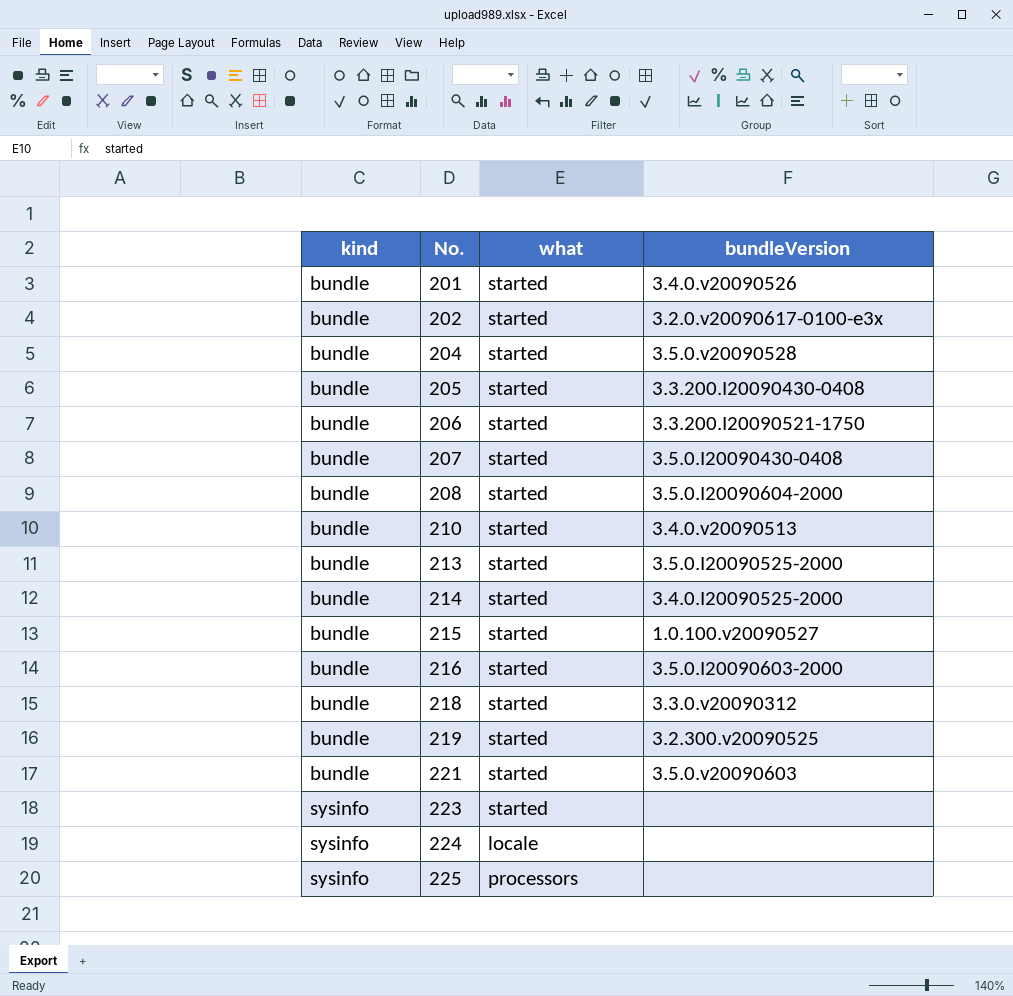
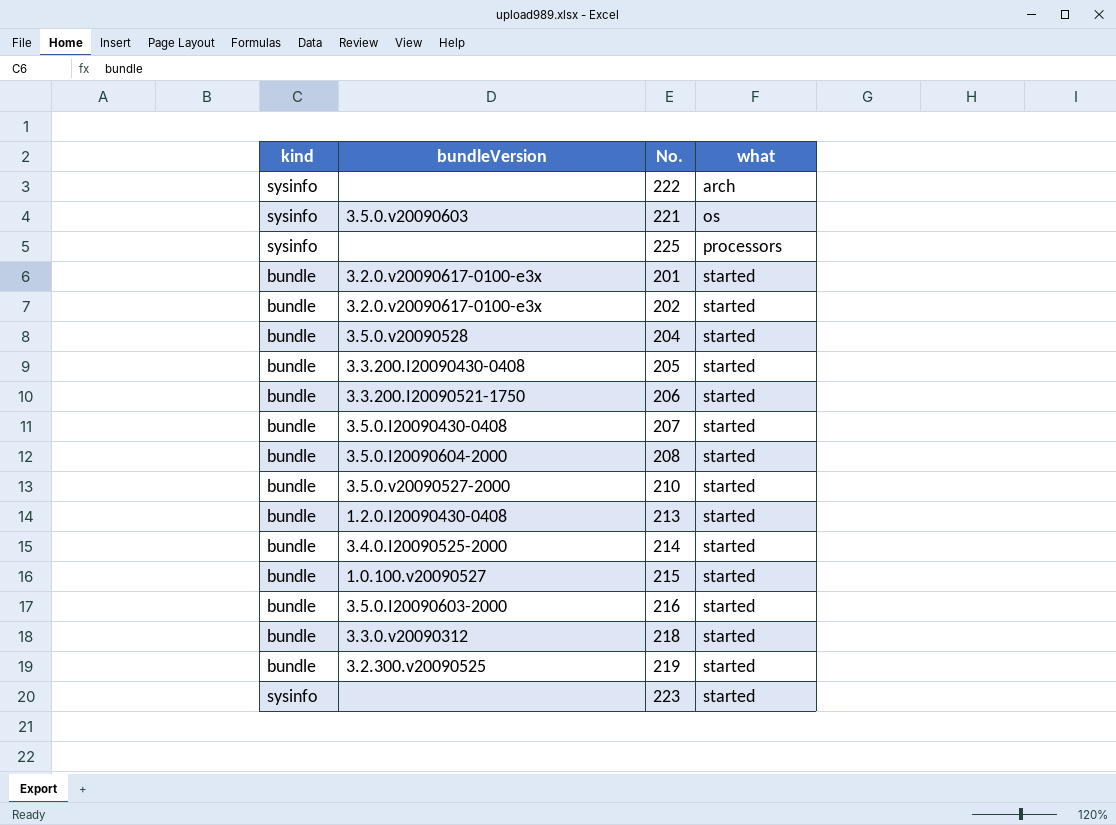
row order: kind ascending -> what ascending
column bundleVersion | position: 4 -> 2
row 224: sysinfo | locale | none -> none
row 222: none -> sysinfo | none | arch
221 | kind: bundle -> sysinfo
221 | what: started -> os
201 | bundleVersion: 3.4.0.v20090526 -> 3.2.0.v20090617-0100-e3x
210 | bundleVersion: 3.4.0.v20090513 -> 3.5.0.v20090527-2000
213 | bundleVersion: 3.5.0.I20090525-2000 -> 1.2.0.I20090430-0408

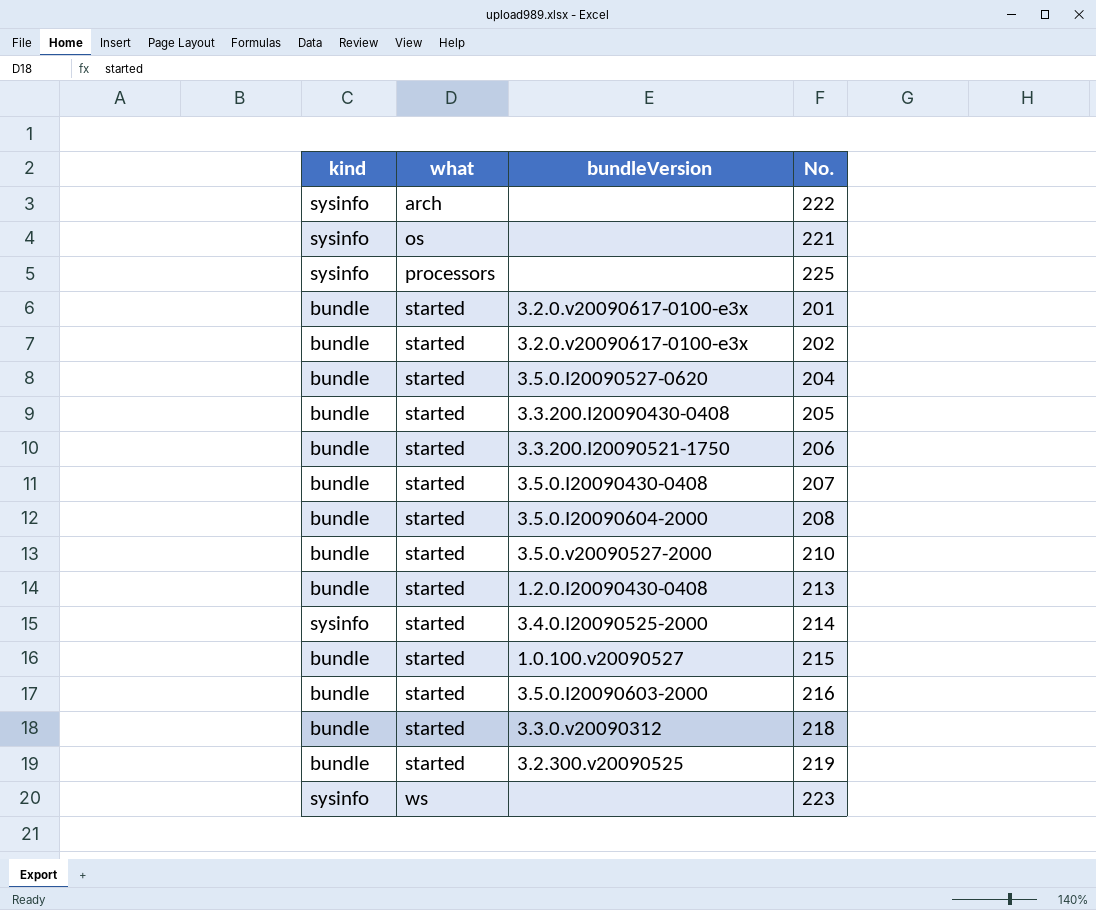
column what | position: 4 -> 2
221 | bundleVersion: 3.5.0.v20090603 -> none
204 | bundleVersion: 3.5.0.v20090528 -> 3.5.0.I20090527-0620
214 | kind: bundle -> sysinfo
223 | what: started -> ws

